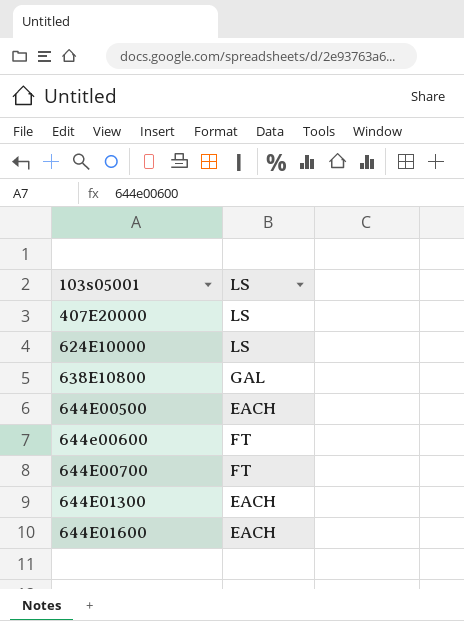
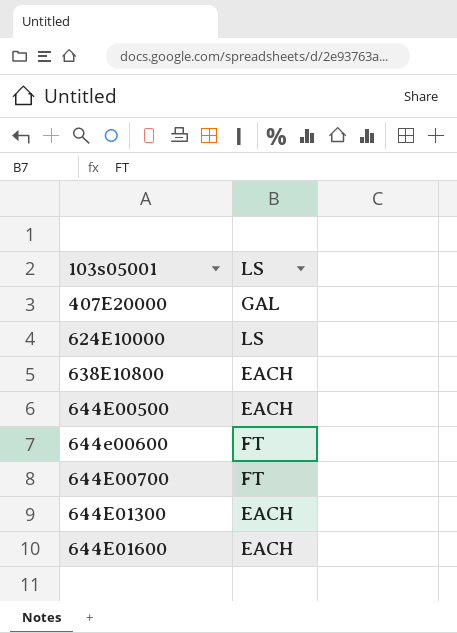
407E20000 | LS: LS -> GAL
638E10800 | LS: GAL -> EACH

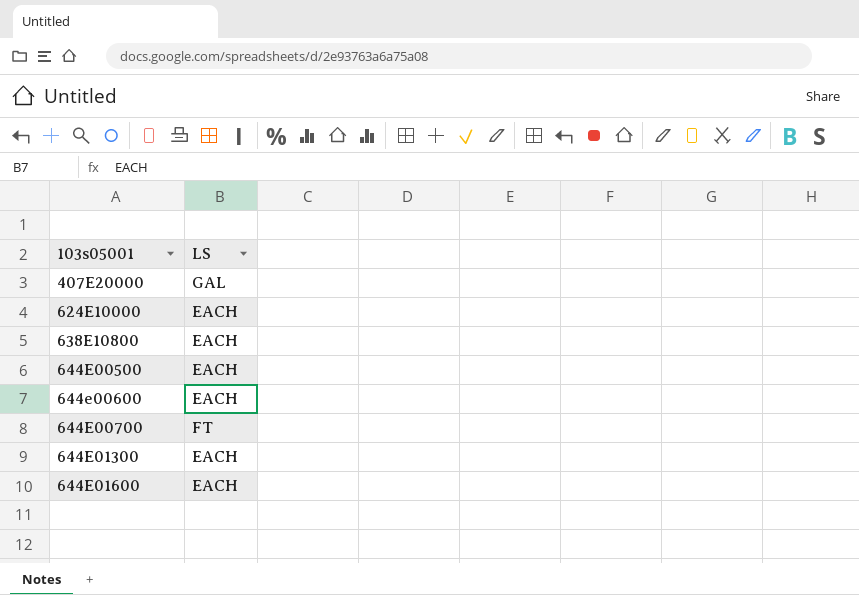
624E10000 | LS: LS -> EACH
644e00600 | LS: FT -> EACH

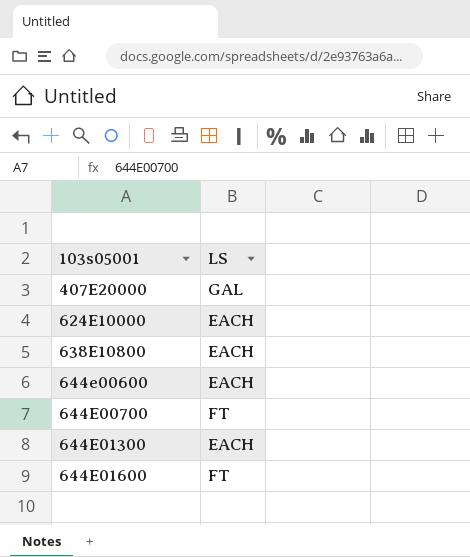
row 644E00500: EACH -> none
644E01600 | LS: EACH -> FT

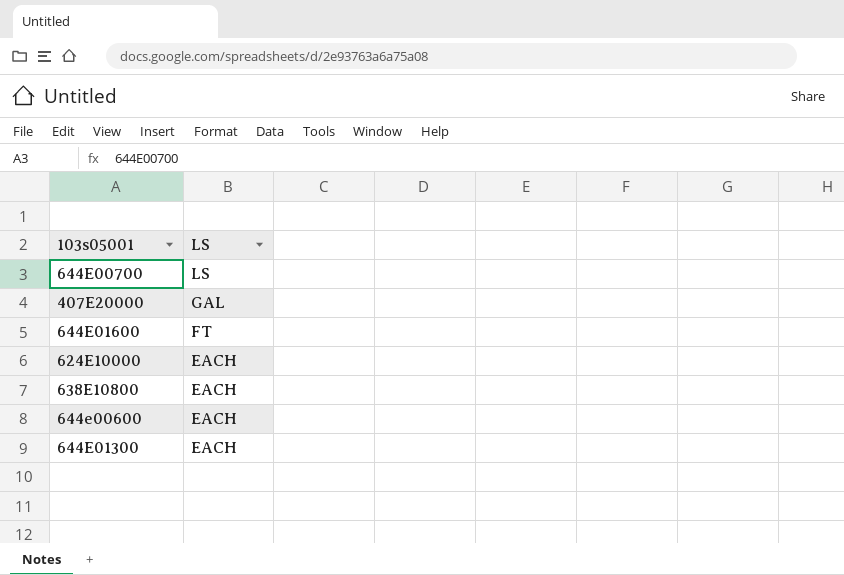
row order: 103s05001 ascending -> LS descending
644E00700 | LS: FT -> LS

